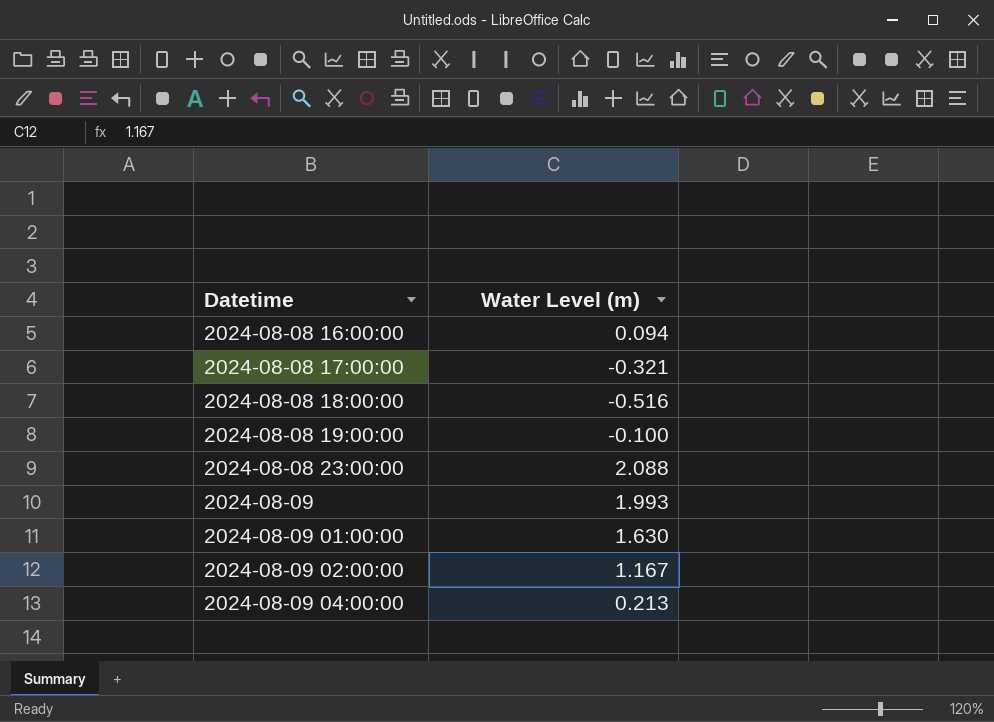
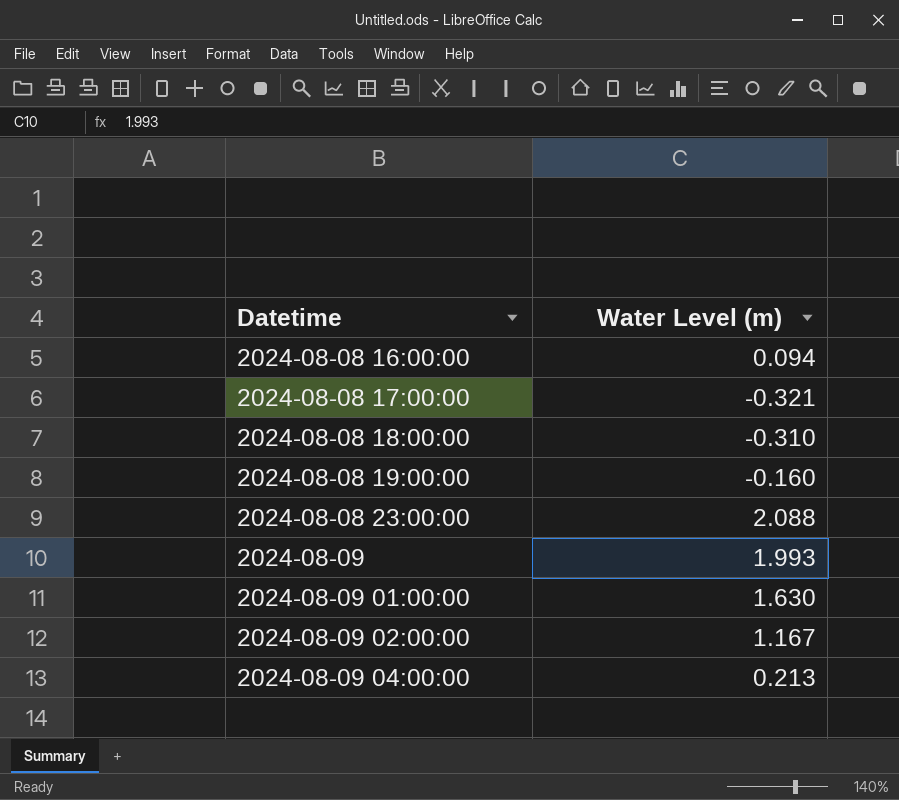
2024-08-08 18:00:00 | Water Level (m): -0.516 -> -0.310
2024-08-08 19:00:00 | Water Level (m): -0.100 -> -0.160

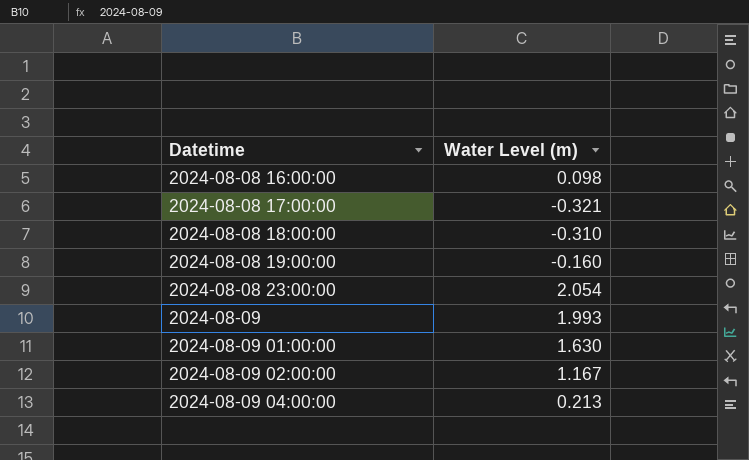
2024-08-08 16:00:00 | Water Level (m): 0.094 -> 0.098
2024-08-08 23:00:00 | Water Level (m): 2.088 -> 2.054

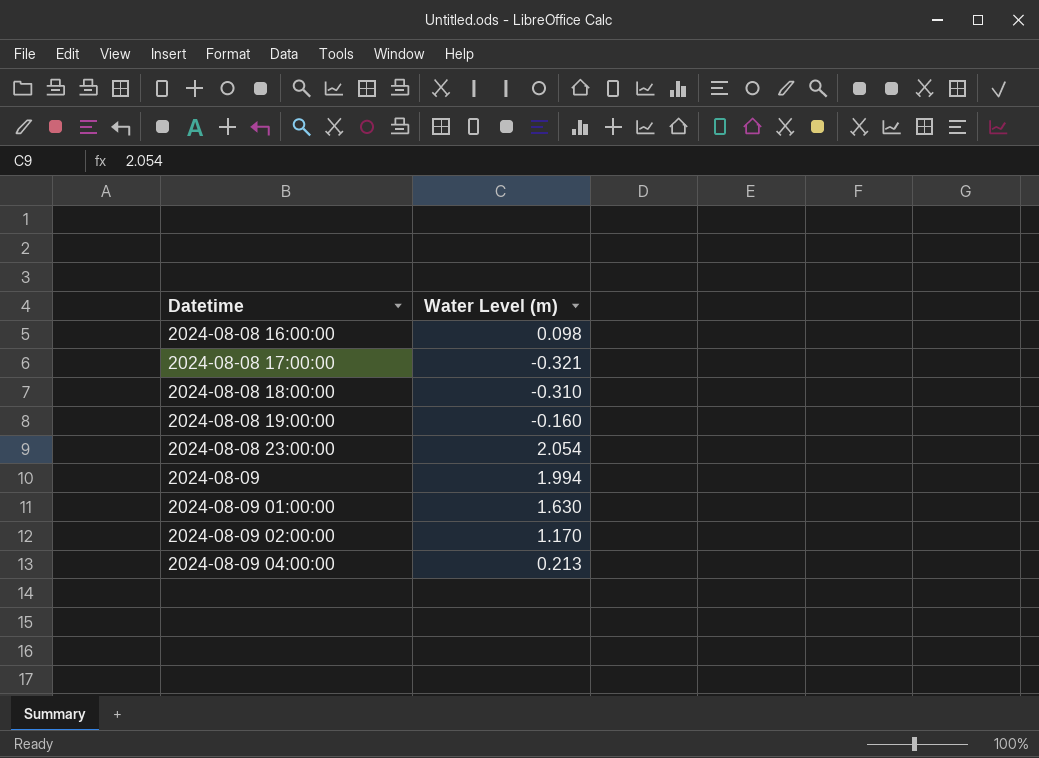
2024-08-09 | Water Level (m): 1.993 -> 1.994
2024-08-09 02:00:00 | Water Level (m): 1.167 -> 1.170

